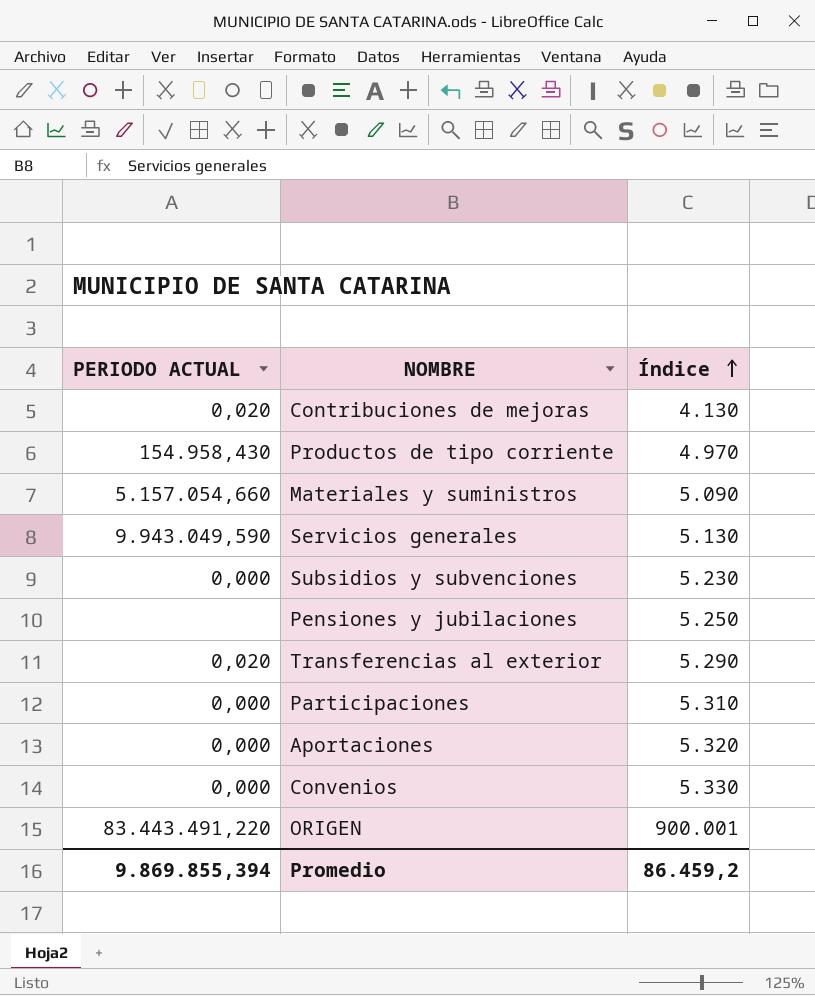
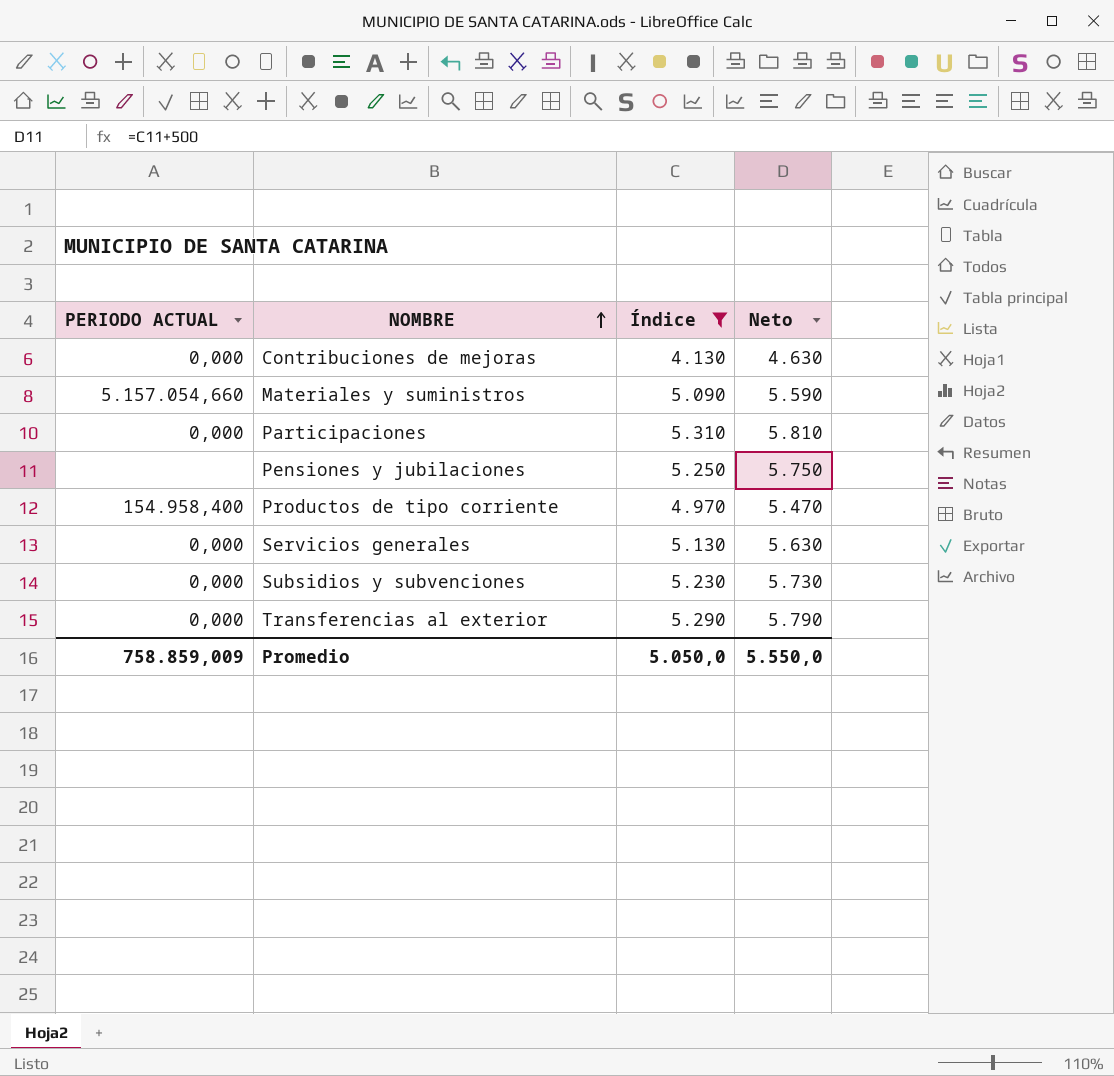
filter: none -> Índice <= 5.310
row order: Índice ascending -> NOMBRE ascending
column Neto | formula: none -> [Índice] + 500
Contribuciones de mejoras | PERIODO ACTUAL: 0,020 -> 0,000
Productos de tipo corriente | PERIODO ACTUAL: 154.958,430 -> 154.958,400
Servicios generales | PERIODO ACTUAL: 9.943.049,590 -> 0,000
Transferencias al exterior | PERIODO ACTUAL: 0,020 -> 0,000
Promedio | PERIODO ACTUAL: 9.869.855,394 -> 758.859,009
Promedio | Índice: 86.459,2 -> 5.050,0

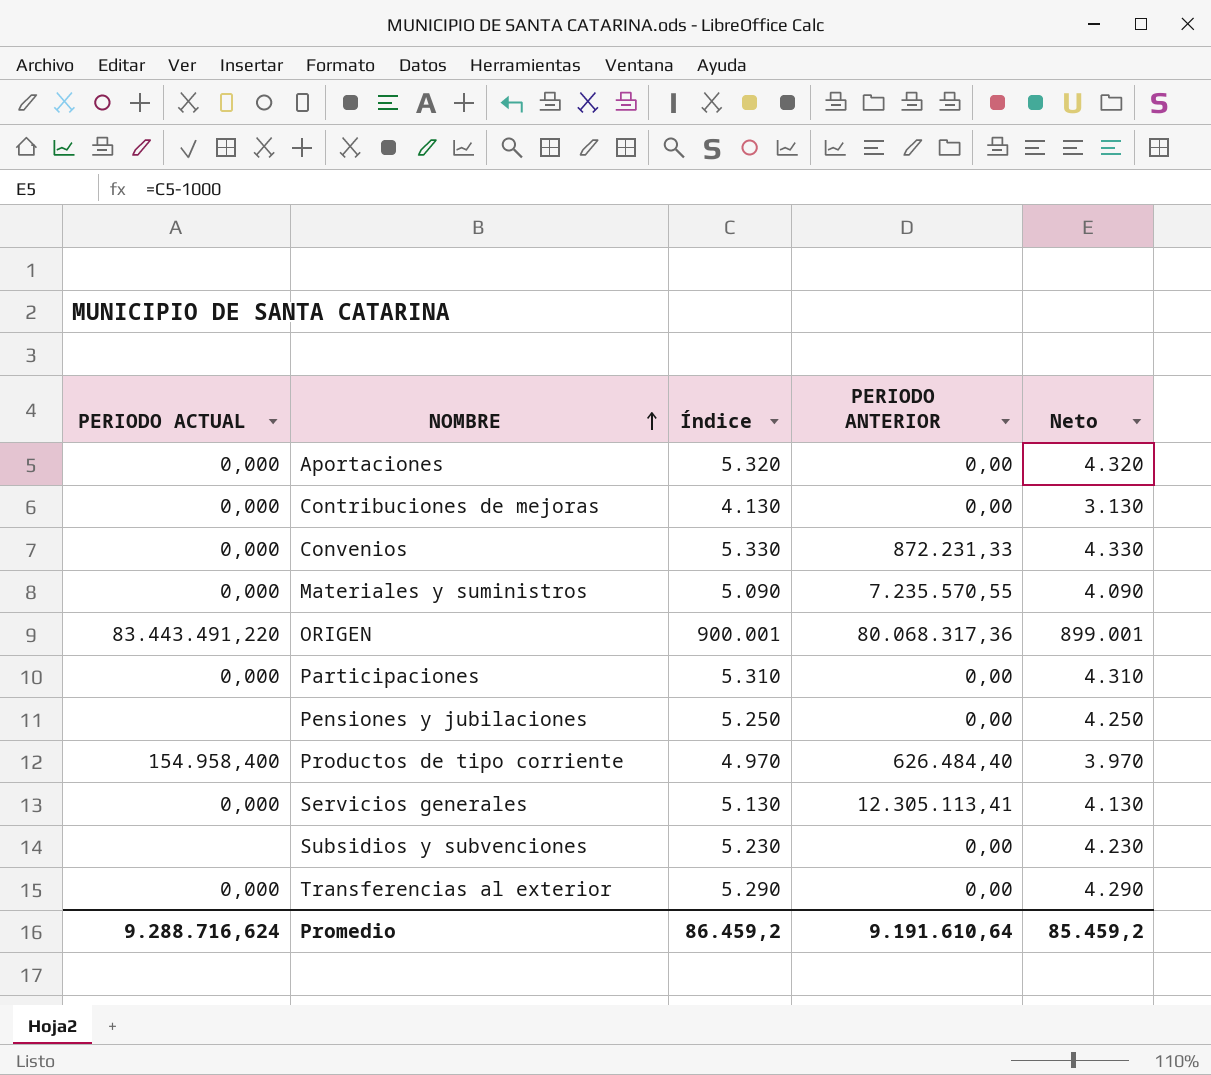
filter: Índice <= 5.310 -> none
column PERIODO ANTERIOR | position: none -> 4
column Neto | formula: [Índice] + 500 -> [Índice] - 1000
Materiales y suministros | PERIODO ACTUAL: 5.157.054,660 -> 0,000
Subsidios y subvenciones | PERIODO ACTUAL: 0,000 -> none
Promedio | PERIODO ACTUAL: 758.859,009 -> 9.288.716,624
Promedio | Índice: 5.050,0 -> 86.459,2
Promedio | Neto: 5.550,0 -> 85.459,2

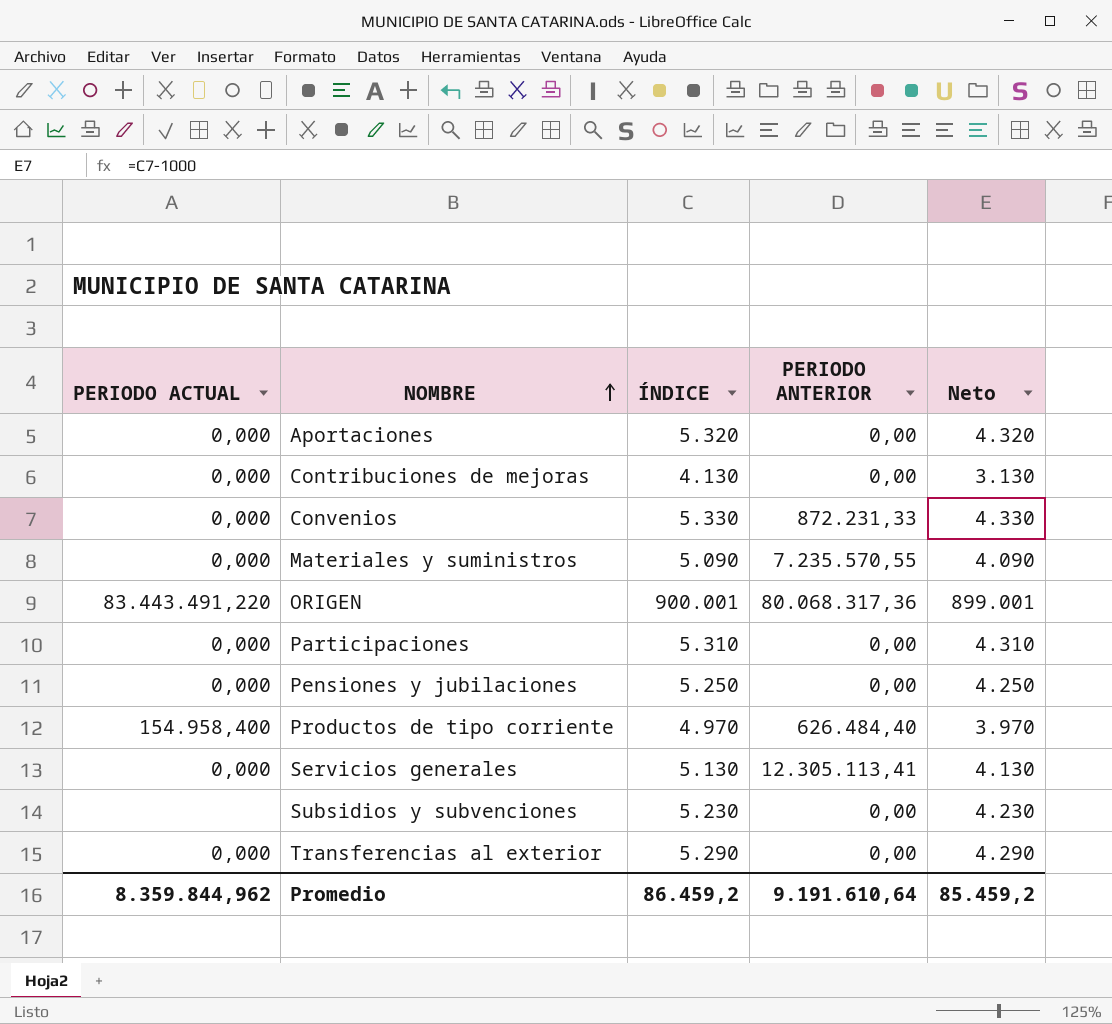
column name: Índice -> ÍNDICE
Pensiones y jubilaciones | PERIODO ACTUAL: none -> 0,000
Promedio | PERIODO ACTUAL: 9.288.716,624 -> 8.359.844,962

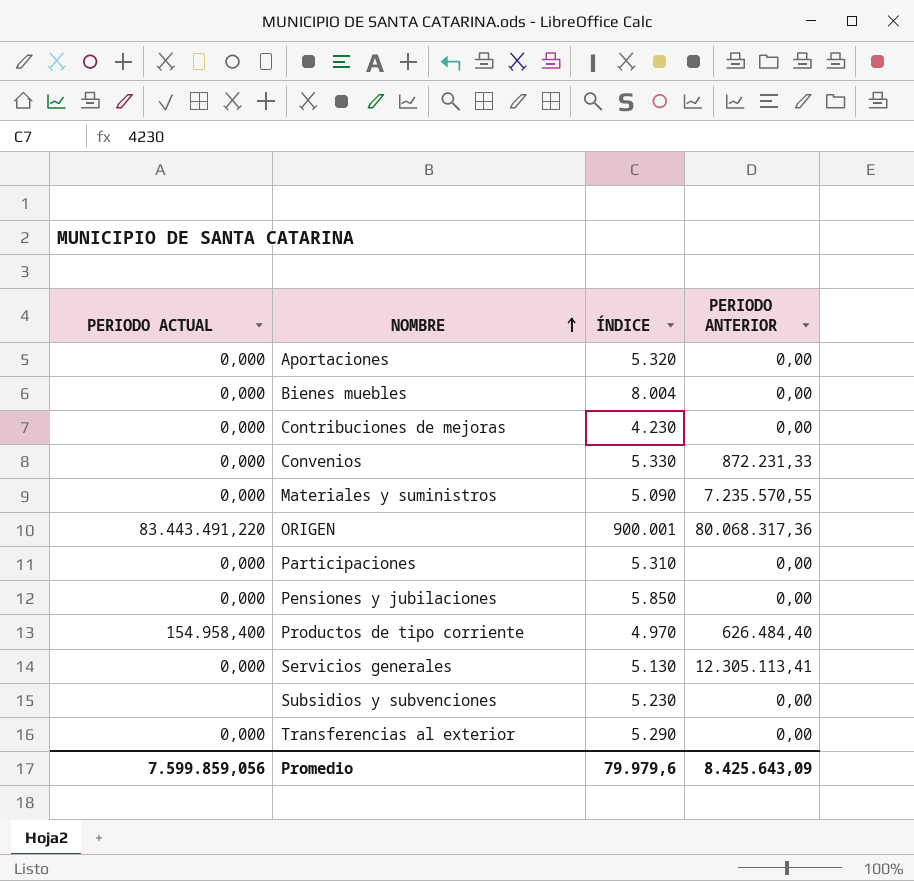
column Neto | formula: [ÍNDICE] - 1000 -> none
row Bienes muebles: none -> 0,000 | 8.004 | 0,00
Contribuciones de mejoras | ÍNDICE: 4.130 -> 4.230
Pensiones y jubilaciones | ÍNDICE: 5.250 -> 5.850
Promedio | PERIODO ACTUAL: 8.359.844,962 -> 7.599.859,056
Promedio | ÍNDICE: 86.459,2 -> 79.979,6
Promedio | PERIODO ANTERIOR: 9.191.610,64 -> 8.425.643,09

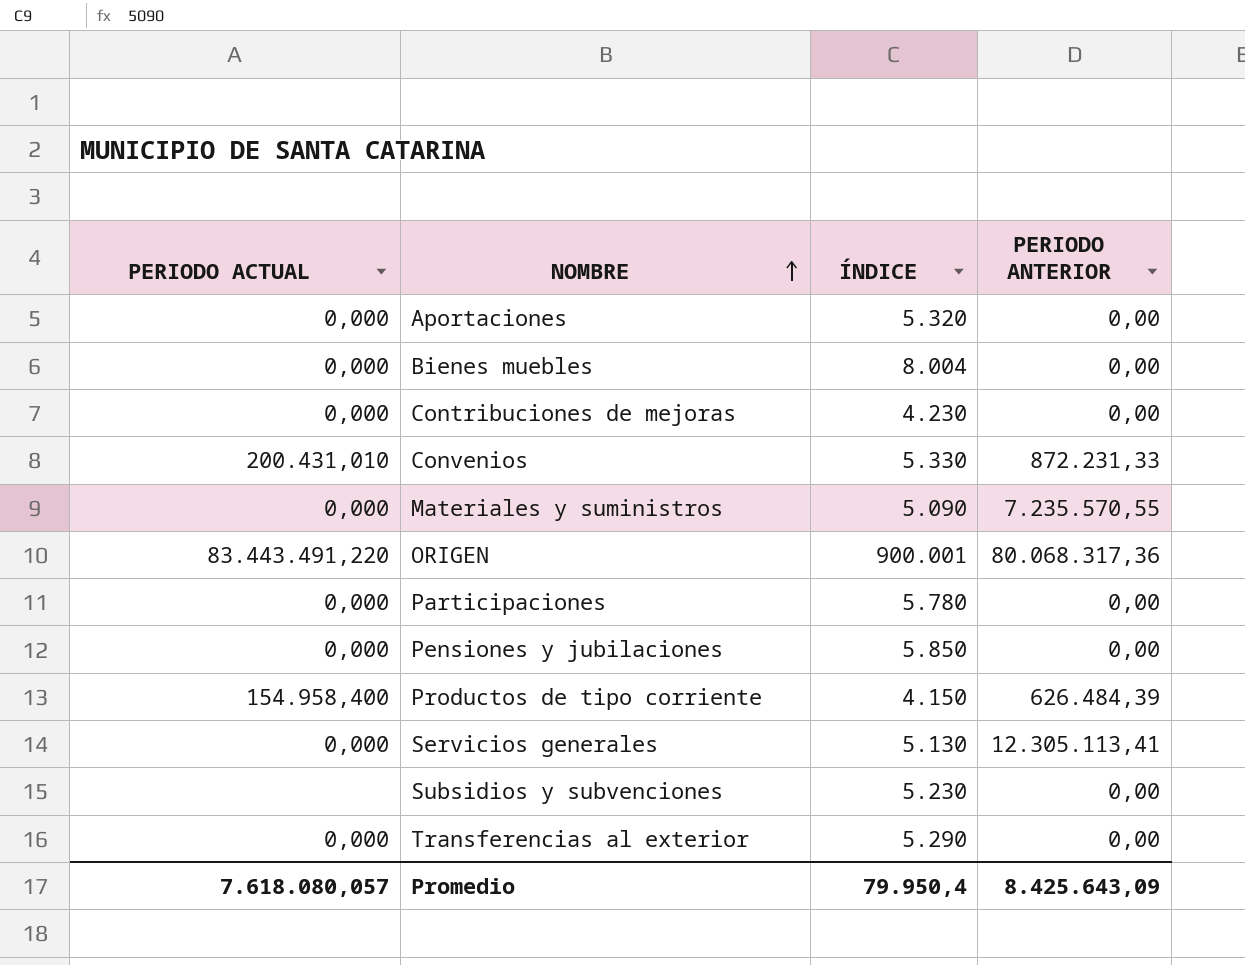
Convenios | PERIODO ACTUAL: 0,000 -> 200.431,010
Participaciones | ÍNDICE: 5.310 -> 5.780
Productos de tipo corriente | ÍNDICE: 4.970 -> 4.150
Productos de tipo corriente | PERIODO ANTERIOR: 626.484,40 -> 626.484,39
Promedio | PERIODO ACTUAL: 7.599.859,056 -> 7.618.080,057
Promedio | ÍNDICE: 79.979,6 -> 79.950,4

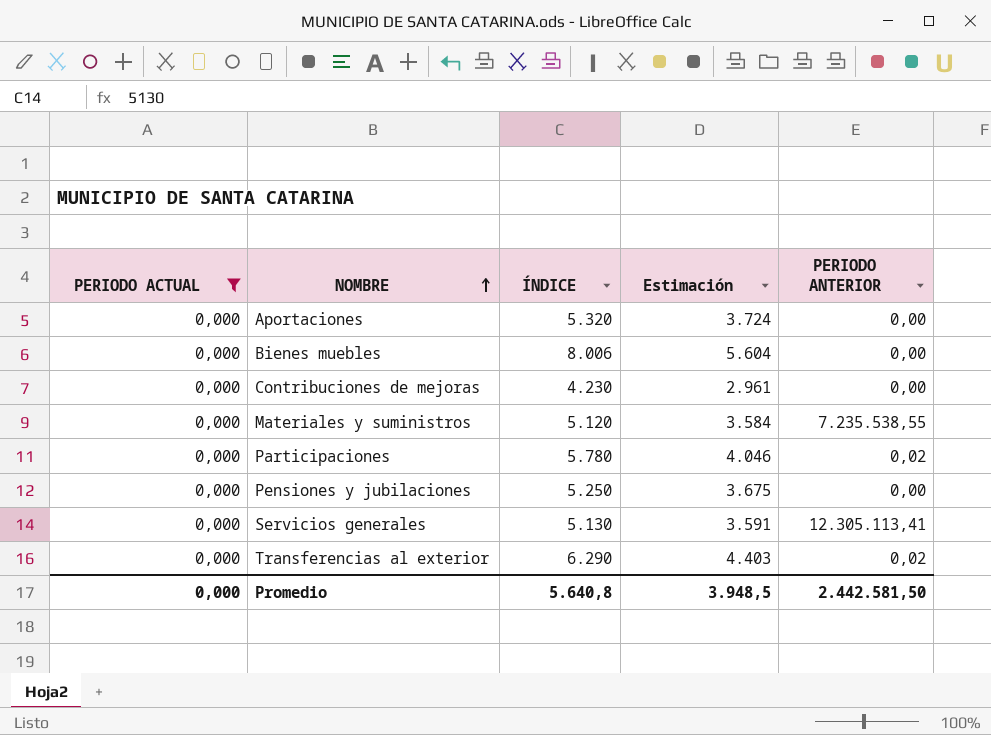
filter: none -> PERIODO ACTUAL = 0,000
column Estimación | formula: none -> [ÍNDICE] * 0,7
Bienes muebles | ÍNDICE: 8.004 -> 8.006
Materiales y suministros | ÍNDICE: 5.090 -> 5.120
Materiales y suministros | PERIODO ANTERIOR: 7.235.570,55 -> 7.235.538,55
Participaciones | PERIODO ANTERIOR: 0,00 -> 0,02
Pensiones y jubilaciones | ÍNDICE: 5.850 -> 5.250
Transferencias al exterior | ÍNDICE: 5.290 -> 6.290
Transferencias al exterior | PERIODO ANTERIOR: 0,00 -> 0,02
Promedio | PERIODO ACTUAL: 7.618.080,057 -> 0,000
Promedio | ÍNDICE: 79.950,4 -> 5.640,8
Promedio | PERIODO ANTERIOR: 8.425.643,09 -> 2.442.581,50

